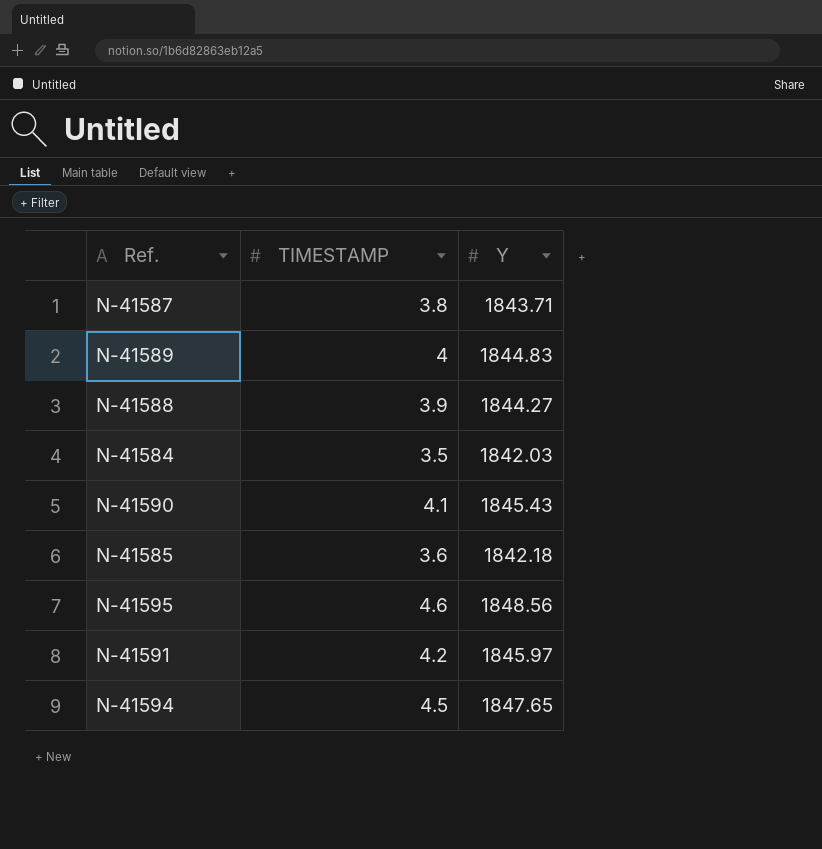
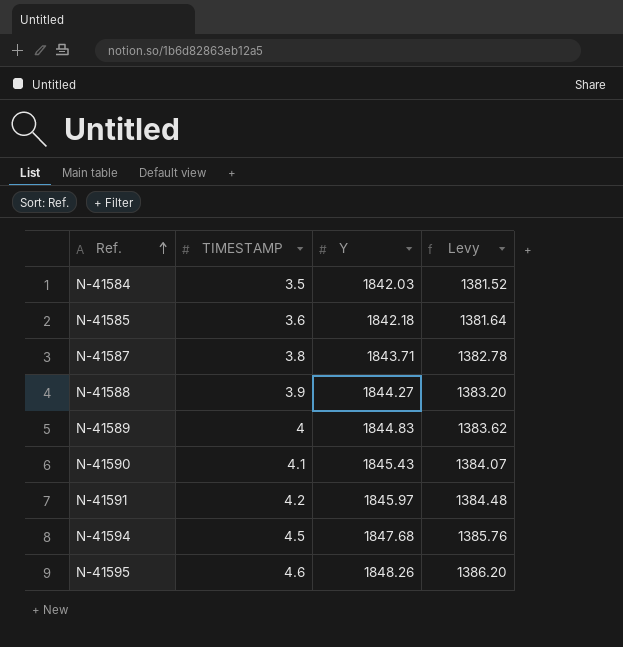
row order: none -> Ref. ascending
column Levy | formula: none -> [Y] * 0.75
N-41594 | Y: 1847.65 -> 1847.68
N-41595 | Y: 1848.56 -> 1848.26

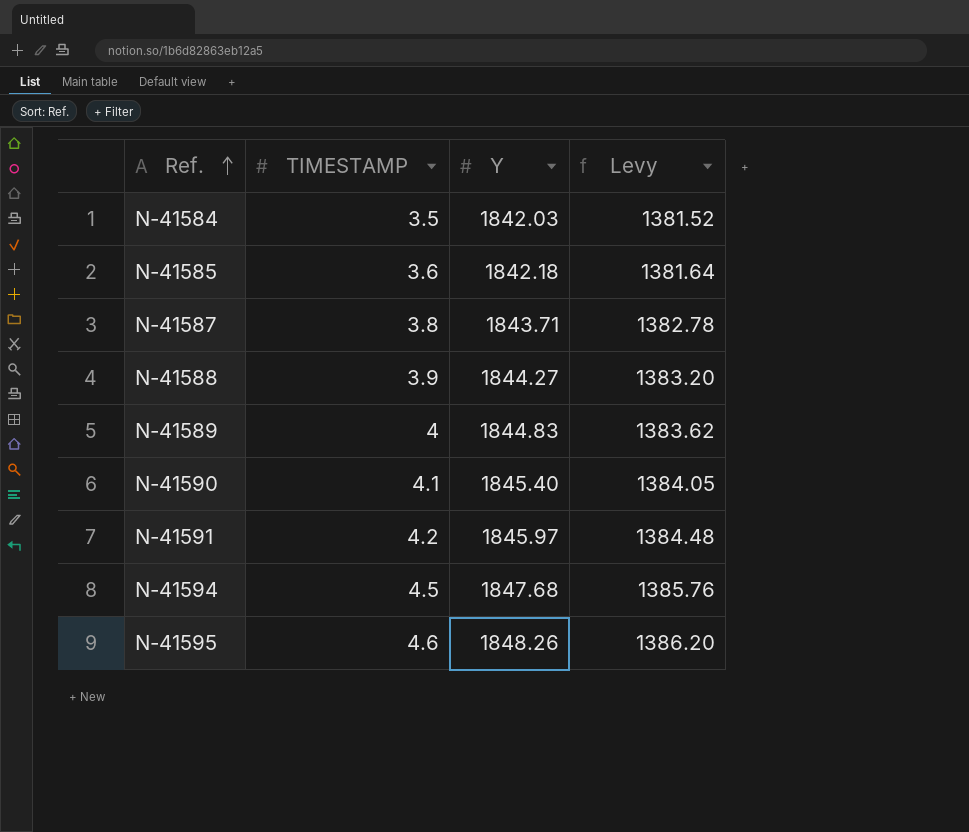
N-41590 | Y: 1845.43 -> 1845.40
N-41590 | Levy: 1384.07 -> 1384.05

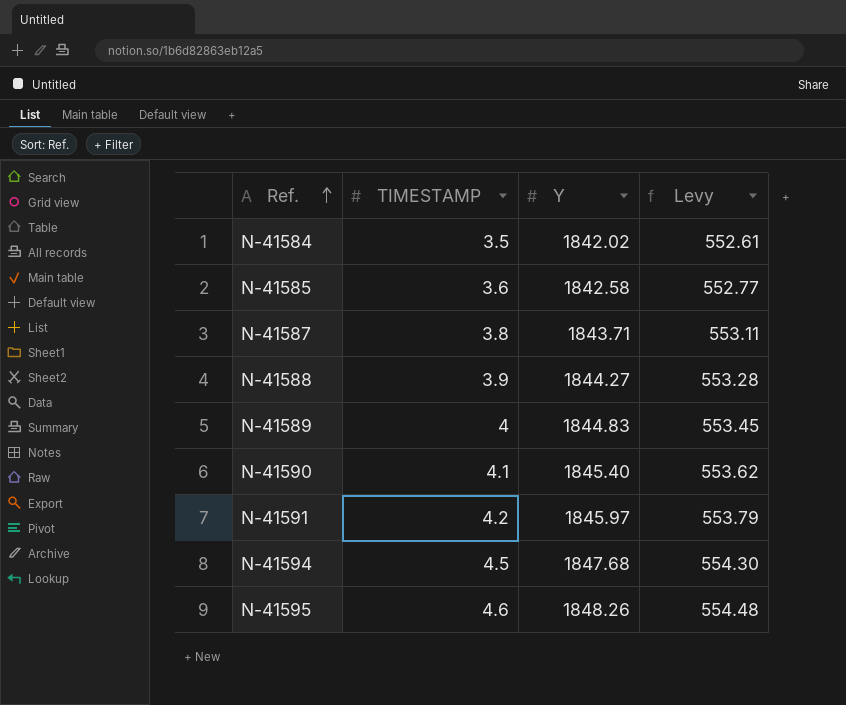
column Levy | formula: [Y] * 0.75 -> [Y] * 0.3
N-41584 | Y: 1842.03 -> 1842.02
N-41585 | Y: 1842.18 -> 1842.58

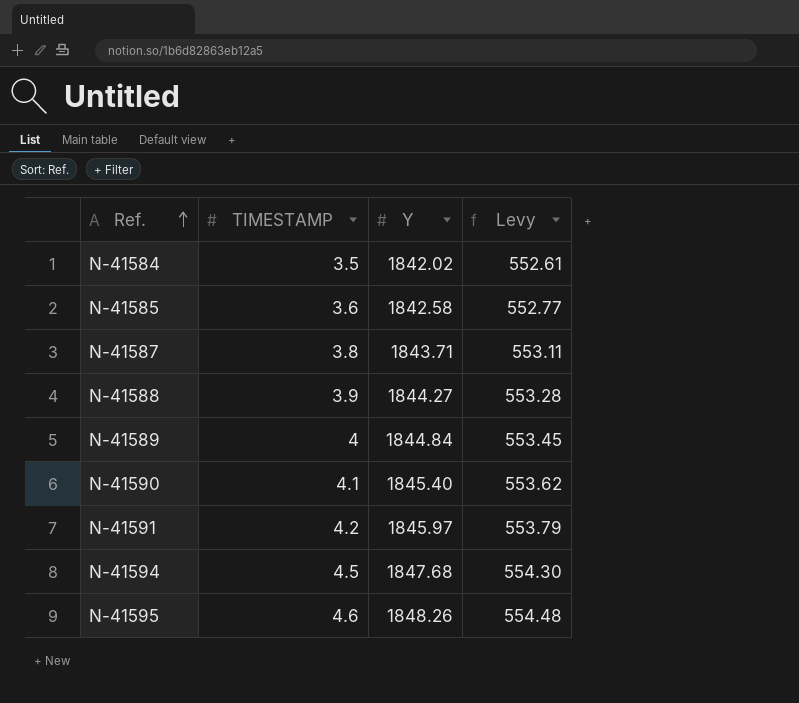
N-41589 | Y: 1844.83 -> 1844.84

